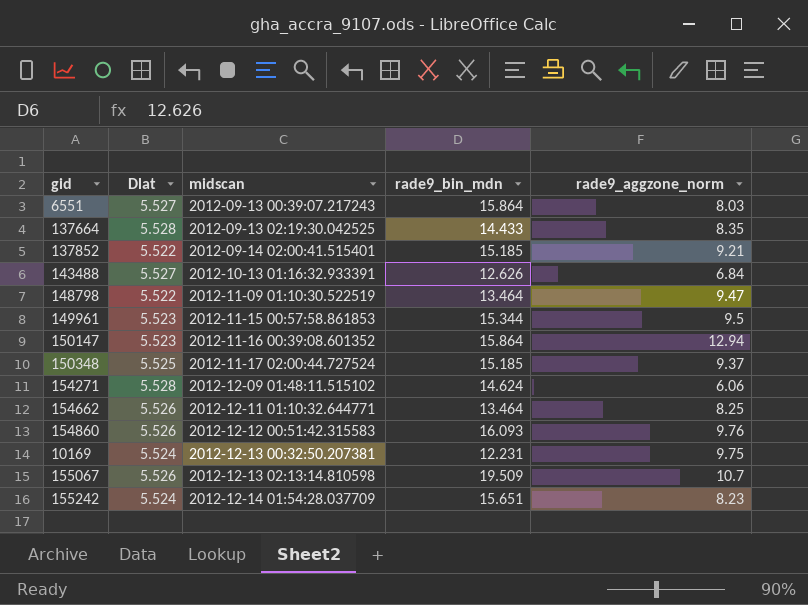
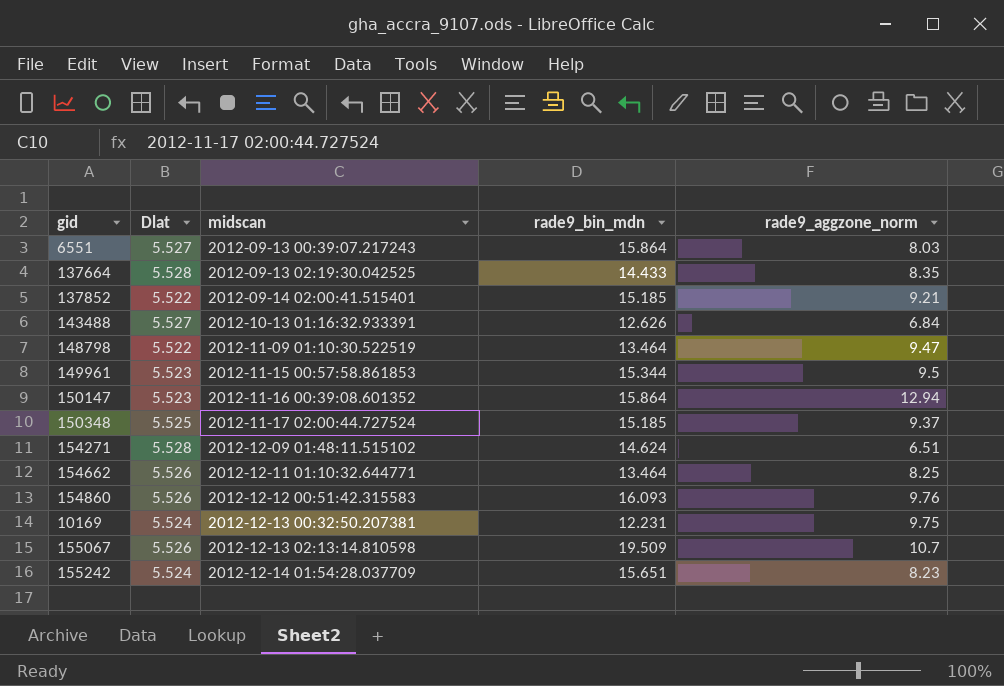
154271 | rade9_aggzone_norm: 6.06 -> 6.51

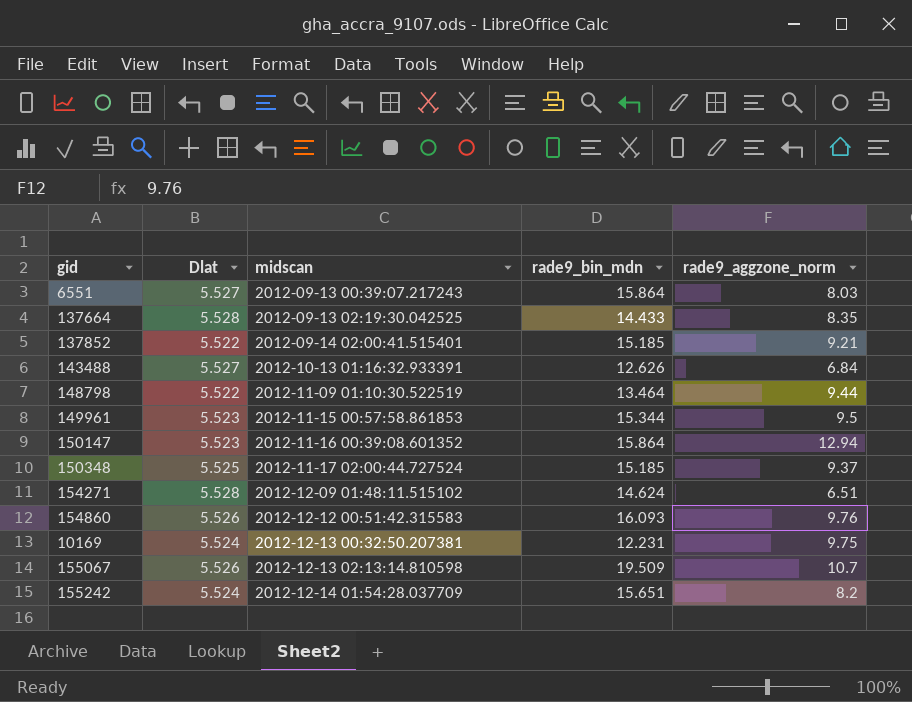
row 154662: 5.526 | 2012-12-11 01:10:32.644771 | 13.464 | 8.25 -> none
148798 | rade9_aggzone_norm: 9.47 -> 9.44
155242 | rade9_aggzone_norm: 8.23 -> 8.2

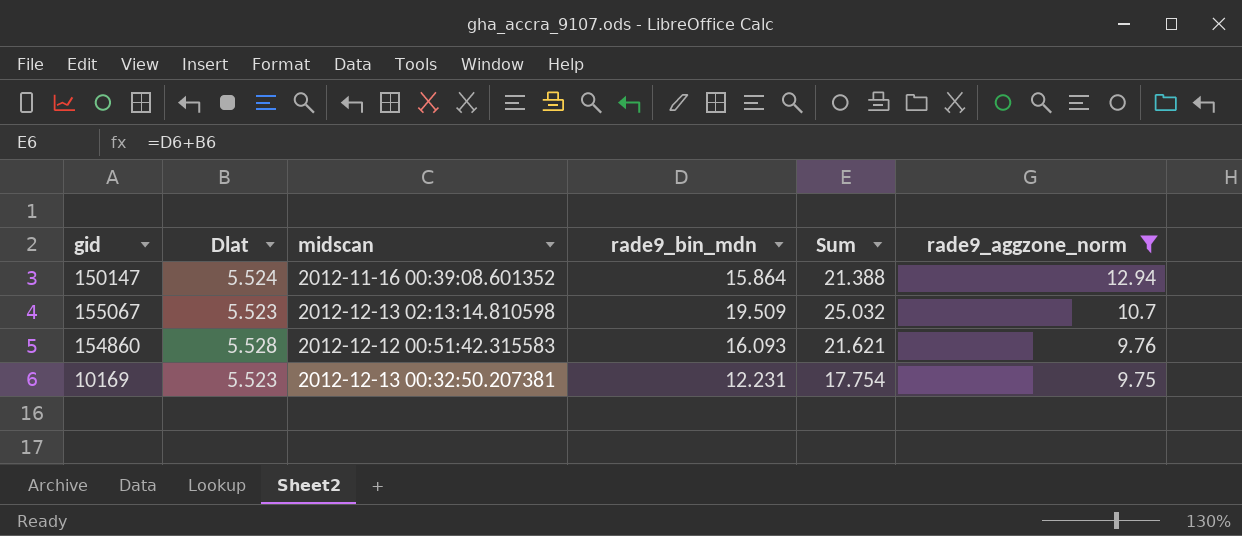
filter: none -> rade9_aggzone_norm >= 9.75
row order: midscan ascending -> rade9_aggzone_norm descending
column Sum | formula: none -> [Dlat] + [rade9_bin_mdn]
150147 | Dlat: 5.523 -> 5.524
155067 | Dlat: 5.526 -> 5.523
154860 | Dlat: 5.526 -> 5.528
10169 | Dlat: 5.524 -> 5.523

